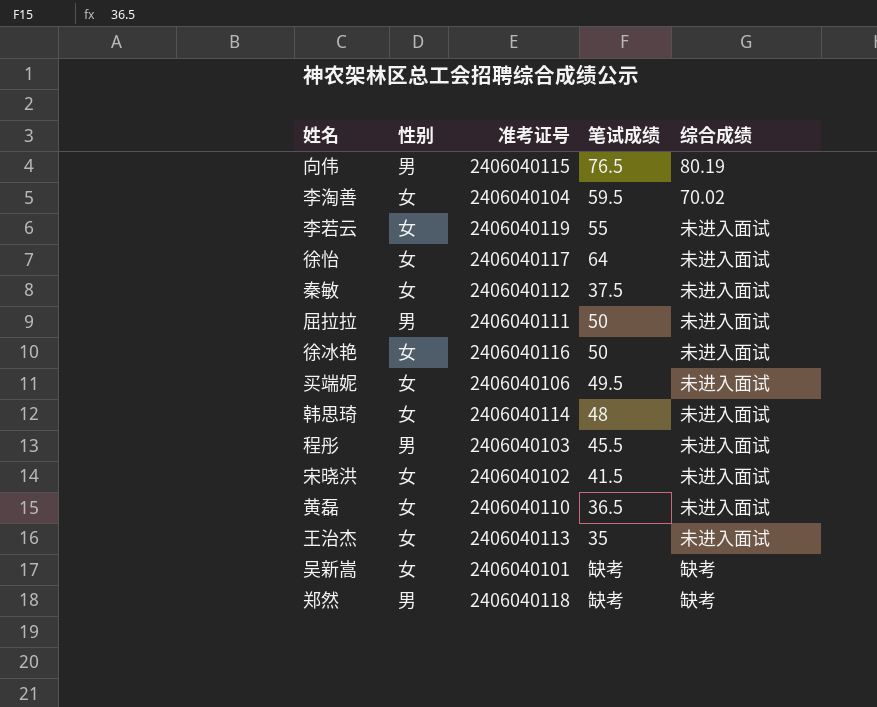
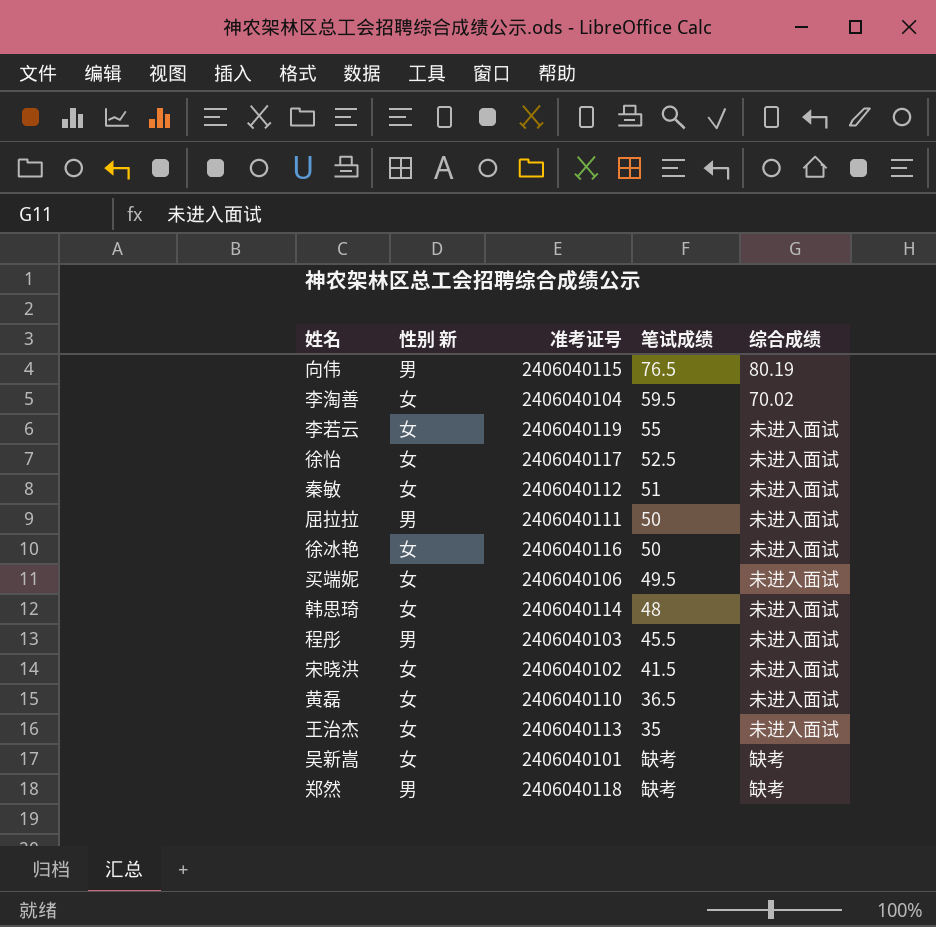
column name: 性别 -> 性别 新
徐怡 | 笔试成绩: 64 -> 52.5
秦敏 | 笔试成绩: 37.5 -> 51

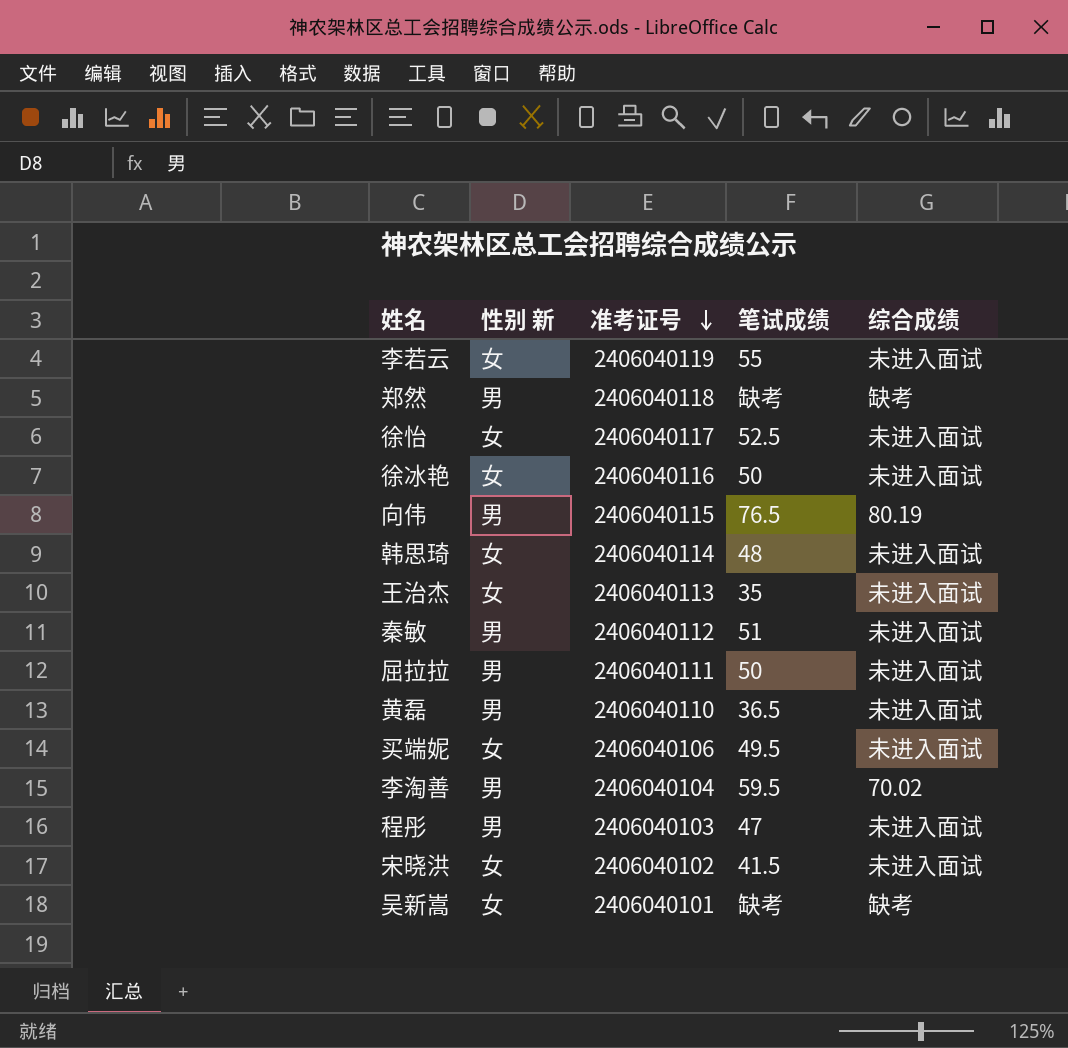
row order: none -> 准考证号 descending
秦敏 | 性别 新: 女 -> 男
黄磊 | 性别 新: 女 -> 男
李淘善 | 性别 新: 女 -> 男
程彤 | 笔试成绩: 45.5 -> 47

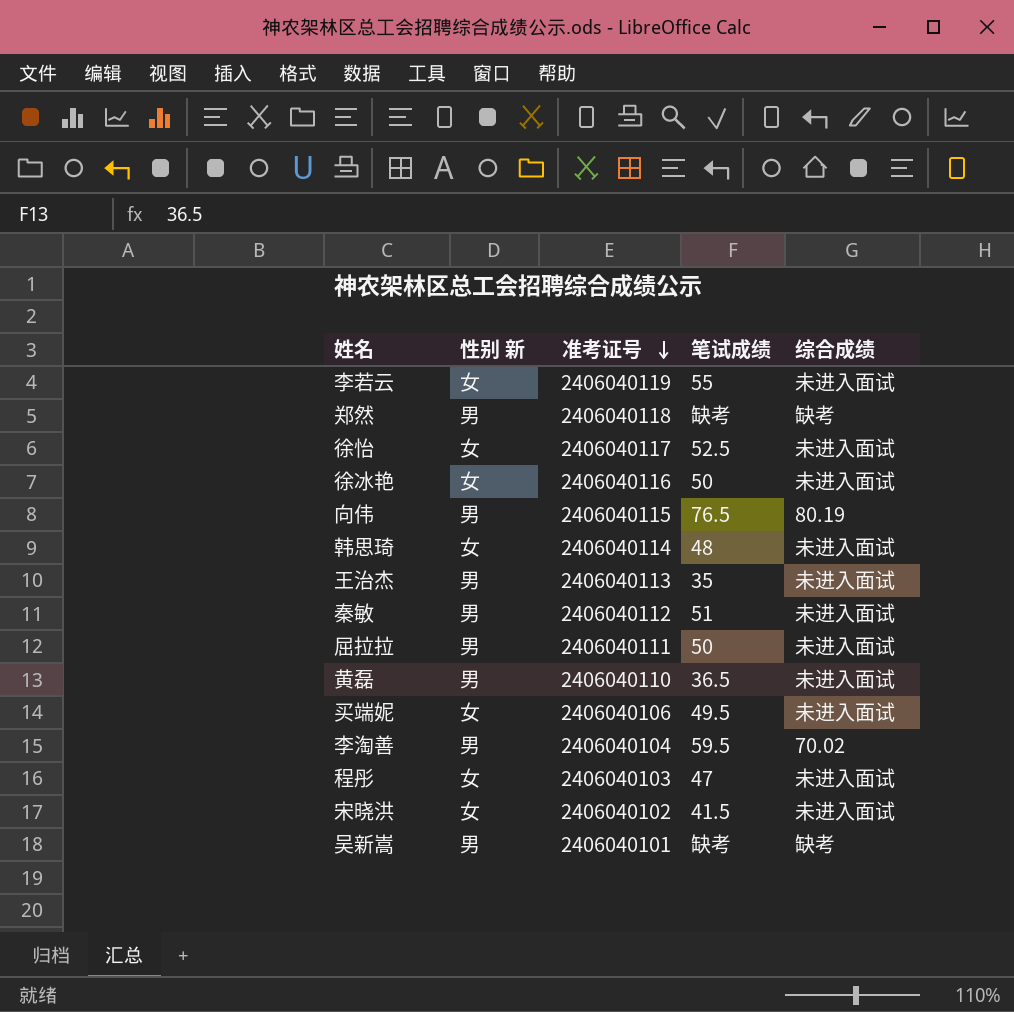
王治杰 | 性别 新: 女 -> 男
程彤 | 性别 新: 男 -> 女
吴新嵩 | 性别 新: 女 -> 男

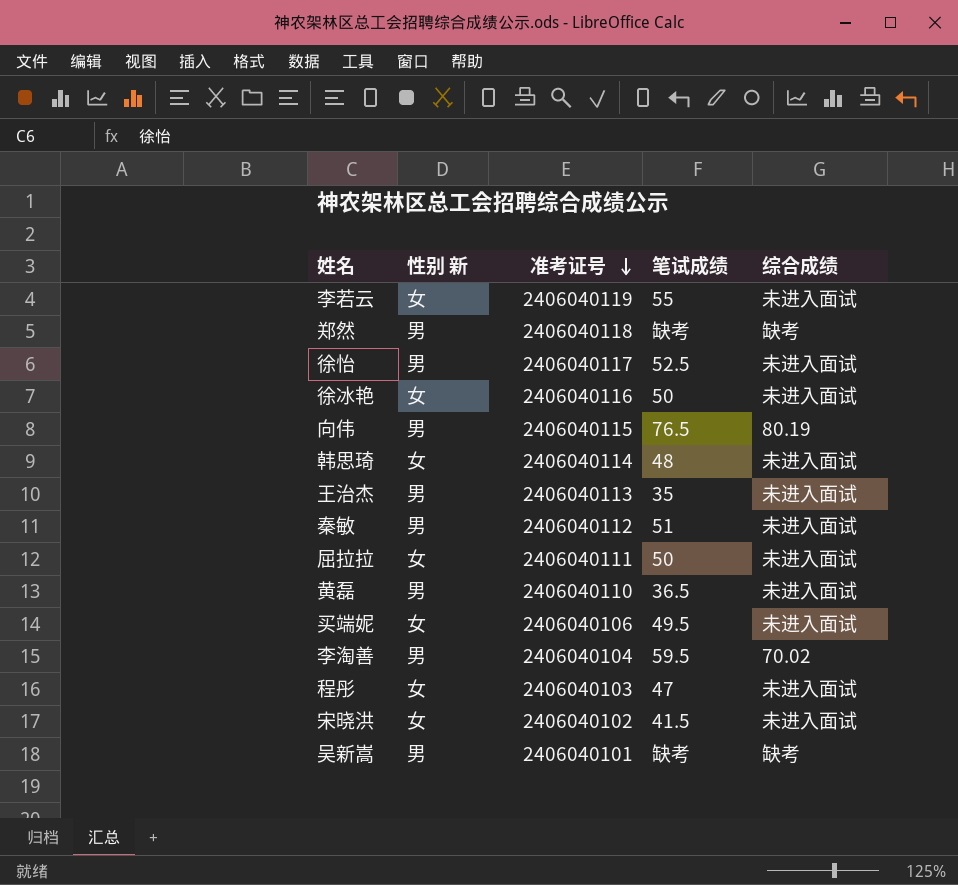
徐怡 | 性别 新: 女 -> 男
屈拉拉 | 性别 新: 男 -> 女

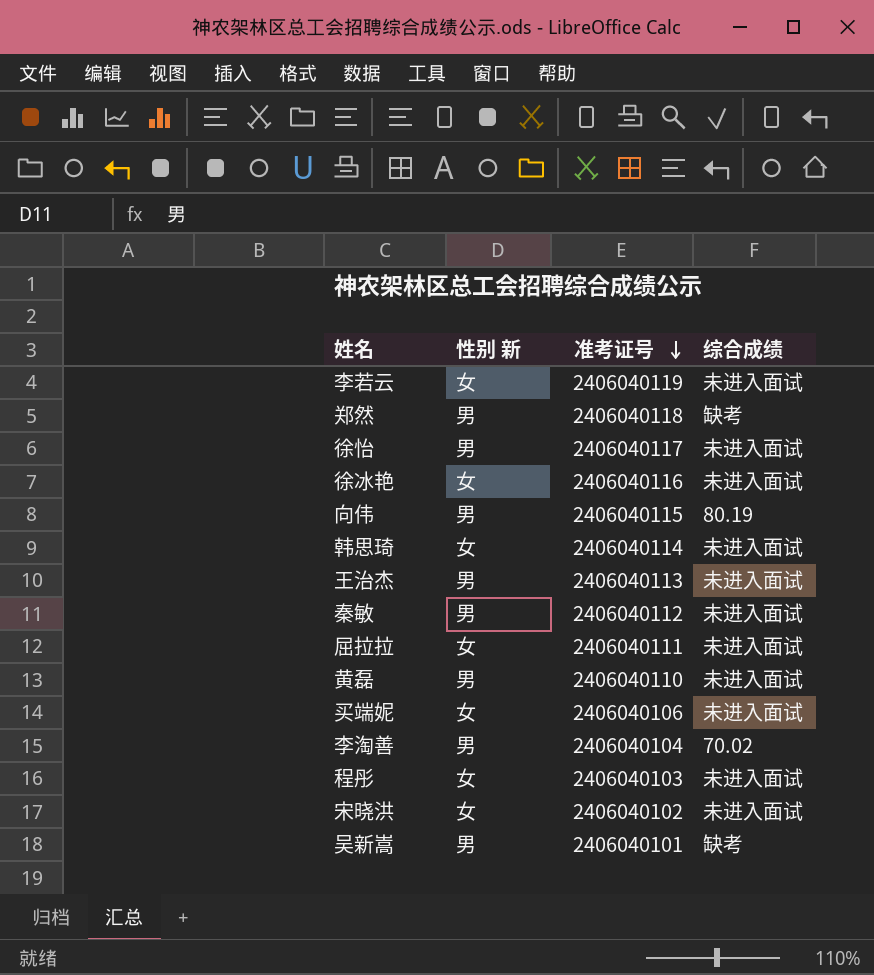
column 笔试成绩 | position: 4 -> none

